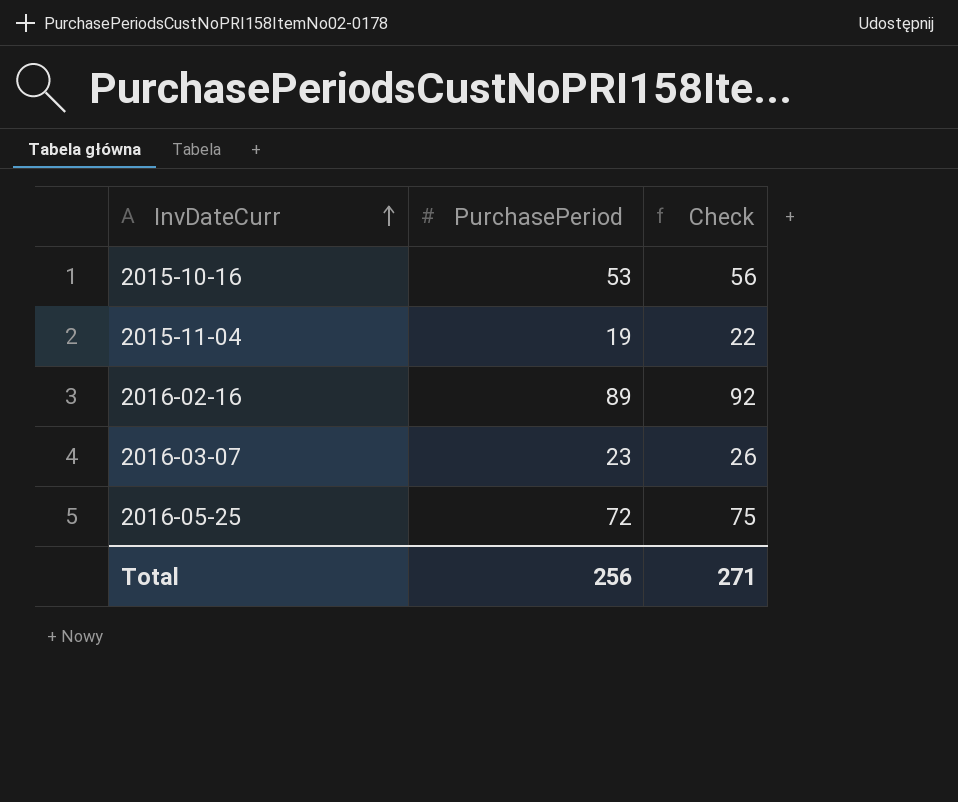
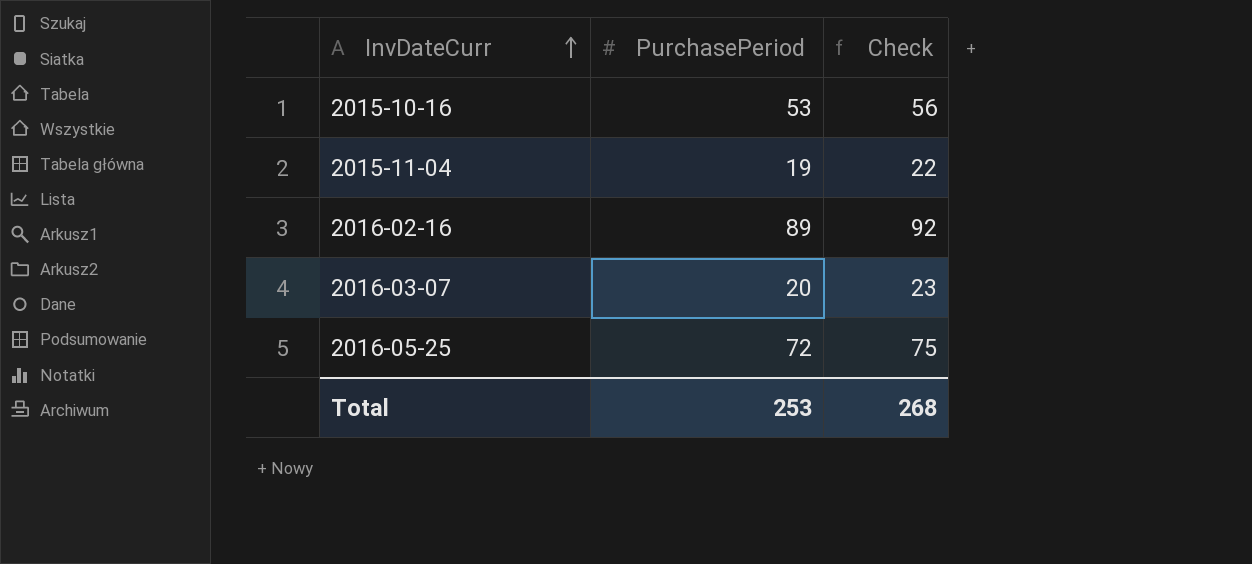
2016-03-07 | PurchasePeriod: 23 -> 20
2016-03-07 | Check: 26 -> 23
Total | PurchasePeriod: 256 -> 253
Total | Check: 271 -> 268

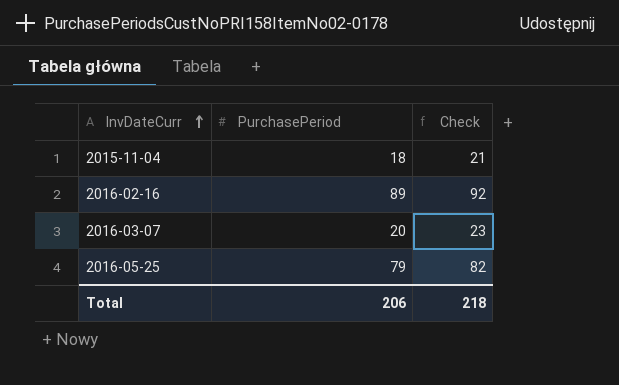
row 2015-10-16: 53 | 56 -> none
2015-11-04 | PurchasePeriod: 19 -> 18
2015-11-04 | Check: 22 -> 21
2016-05-25 | PurchasePeriod: 72 -> 79
2016-05-25 | Check: 75 -> 82
Total | PurchasePeriod: 253 -> 206
Total | Check: 268 -> 218

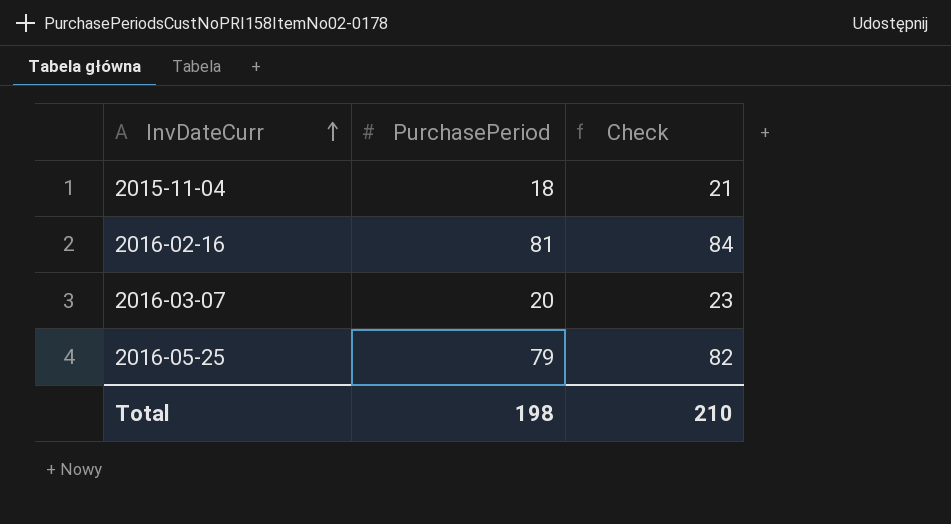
2016-02-16 | PurchasePeriod: 89 -> 81
2016-02-16 | Check: 92 -> 84
Total | PurchasePeriod: 206 -> 198
Total | Check: 218 -> 210

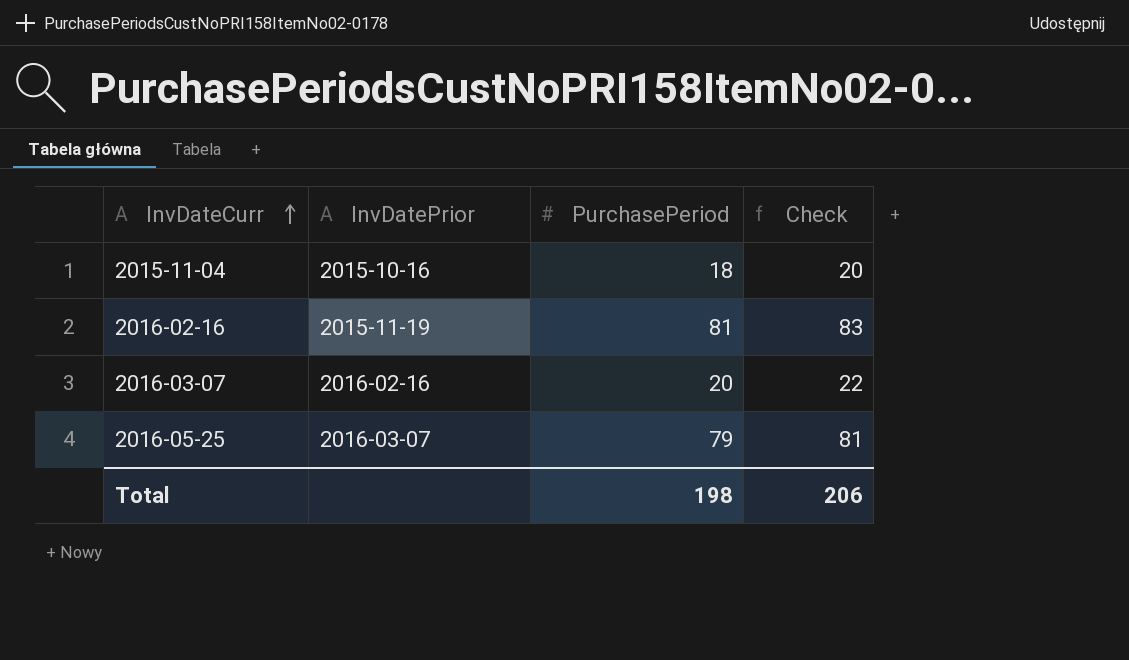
column InvDatePrior | position: none -> 2
column Check | formula: [PurchasePeriod] + 3 -> [PurchasePeriod] + 2
Total | Check: 210 -> 206

